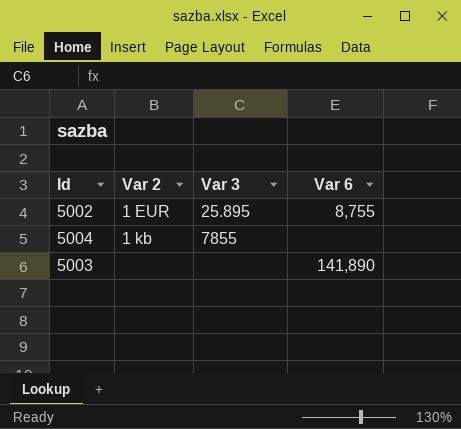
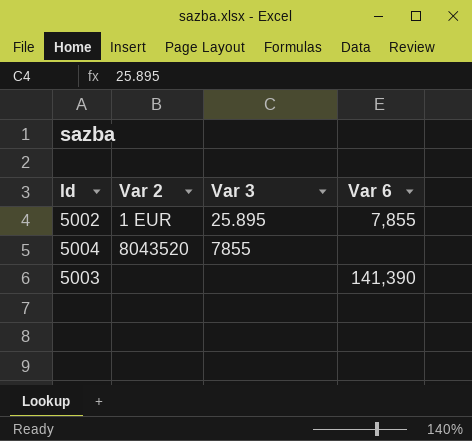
5002 | Var 6: 8,755 -> 7,855
5004 | Var 2: 1 kb -> 8043520
5003 | Var 6: 141,890 -> 141,390

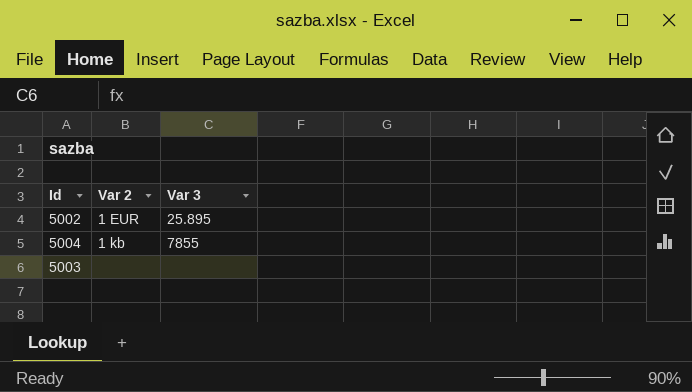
column Var 6 | position: 4 -> none
5004 | Var 2: 8043520 -> 1 kb

